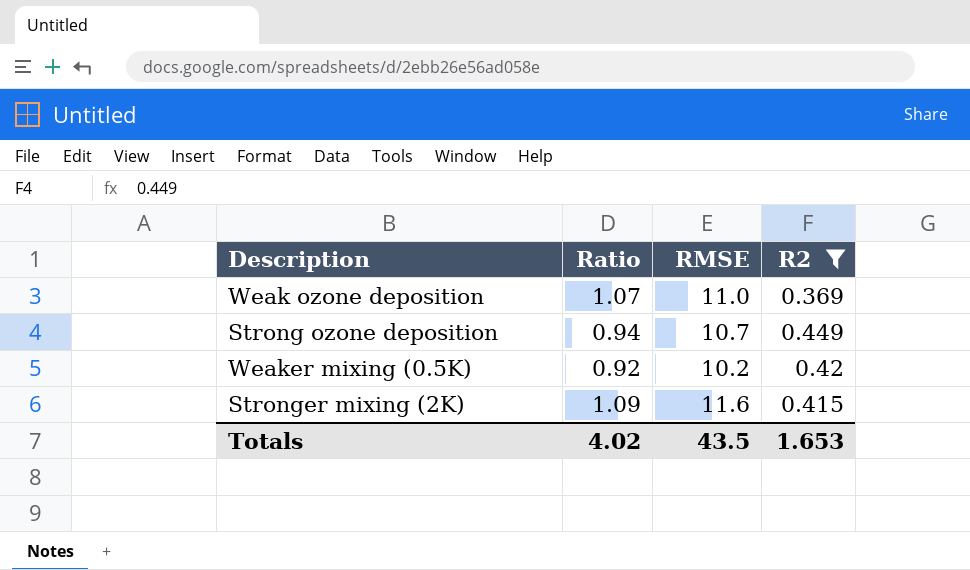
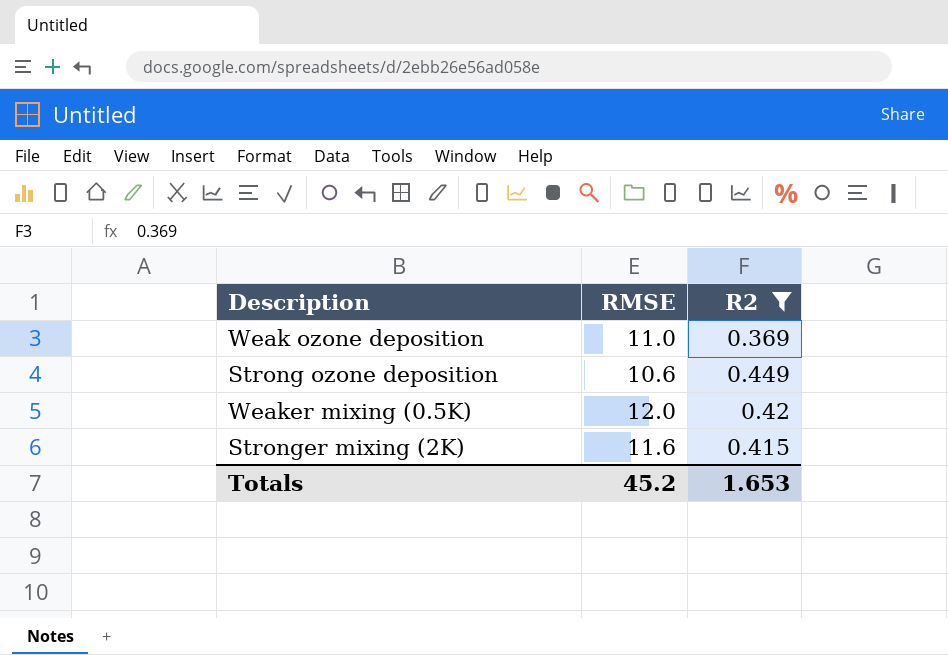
column Ratio | position: 2 -> none
Strong ozone deposition | RMSE: 10.7 -> 10.6
Weaker mixing (0.5K) | RMSE: 10.2 -> 12.0
Totals | RMSE: 43.5 -> 45.2

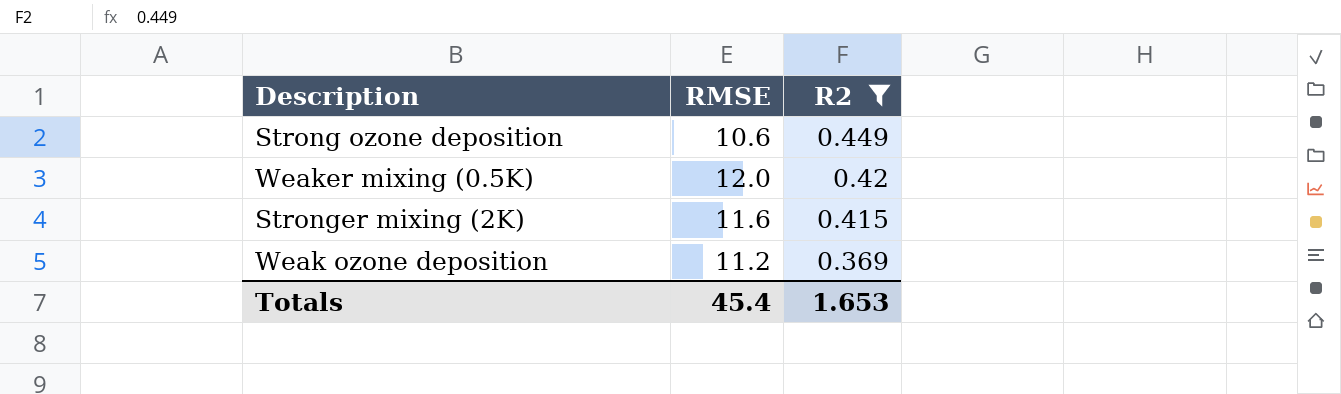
row order: none -> R2 descending
Weak ozone deposition | RMSE: 11.0 -> 11.2
Totals | RMSE: 45.2 -> 45.4

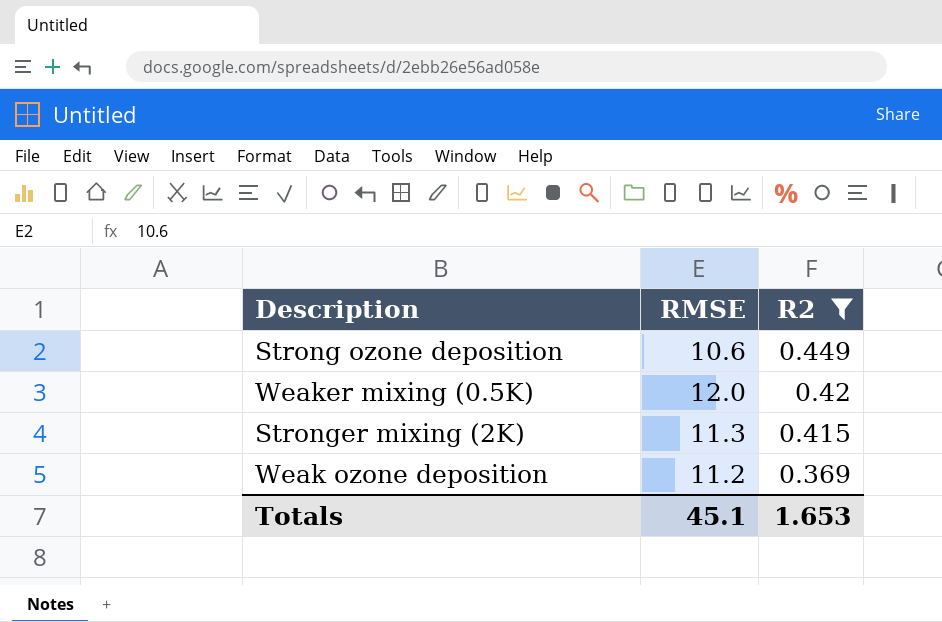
Stronger mixing (2K) | RMSE: 11.6 -> 11.3
Totals | RMSE: 45.4 -> 45.1

